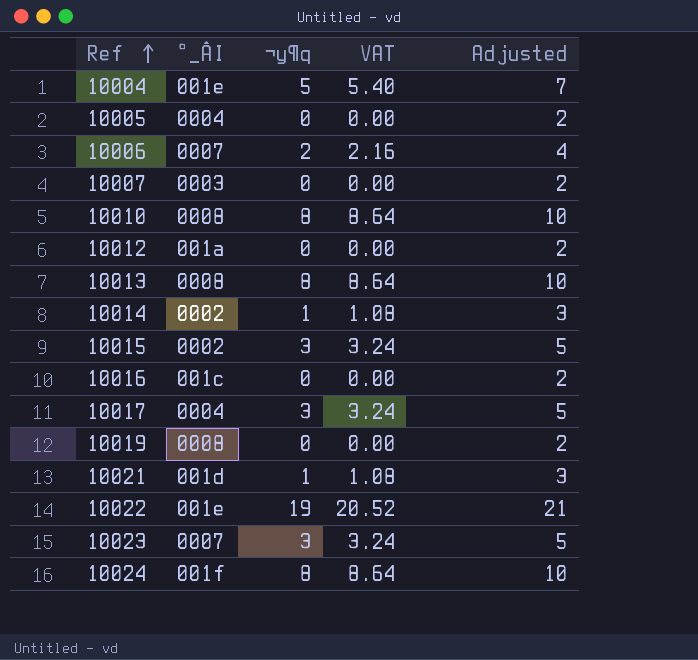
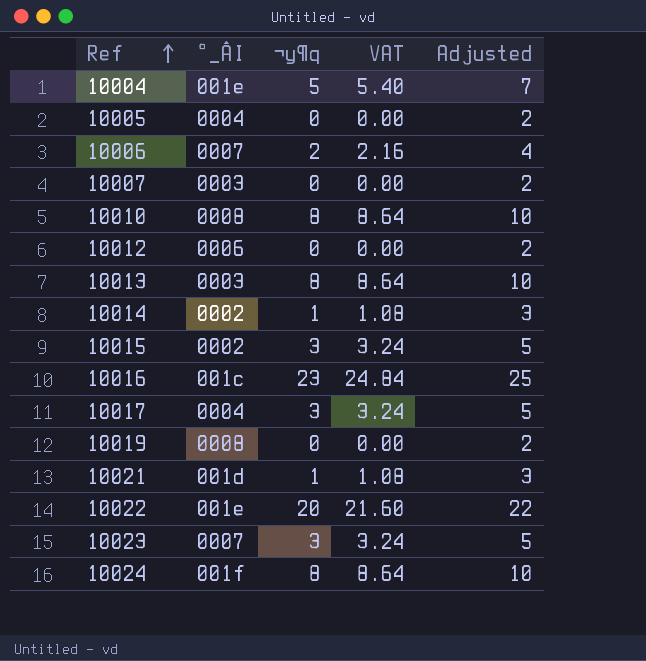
10012 | °_ÂI: 001a -> 0006
10013 | °_ÂI: 0008 -> 0003
10016 | ¬y¶q: 0 -> 23
10016 | VAT: 0.00 -> 24.84
10016 | Adjusted: 2 -> 25
10022 | ¬y¶q: 19 -> 20
10022 | VAT: 20.52 -> 21.60
10022 | Adjusted: 21 -> 22

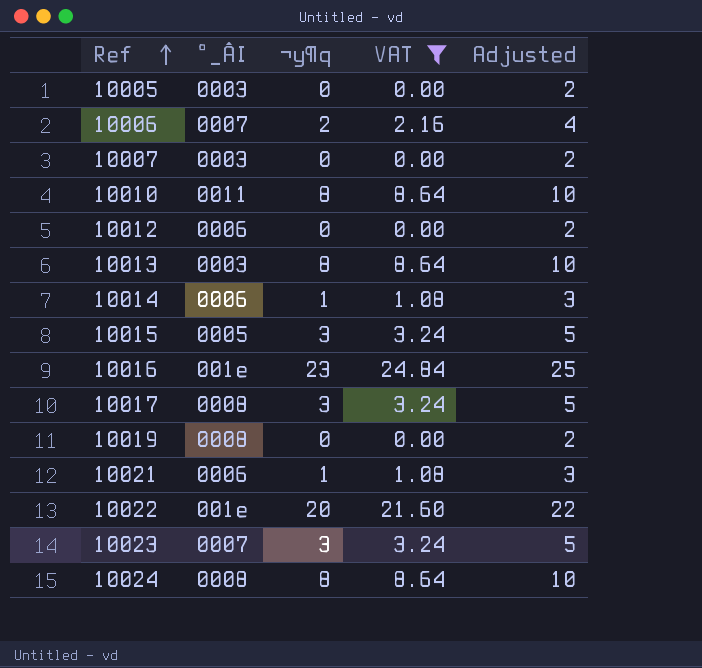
filter: none -> VAT != 5.40
10005 | °_ÂI: 0004 -> 0003
10010 | °_ÂI: 0008 -> 0011
10014 | °_ÂI: 0002 -> 0006
10015 | °_ÂI: 0002 -> 0005
10016 | °_ÂI: 001c -> 001e
10017 | °_ÂI: 0004 -> 0008
10021 | °_ÂI: 001d -> 0006
10024 | °_ÂI: 001f -> 0008

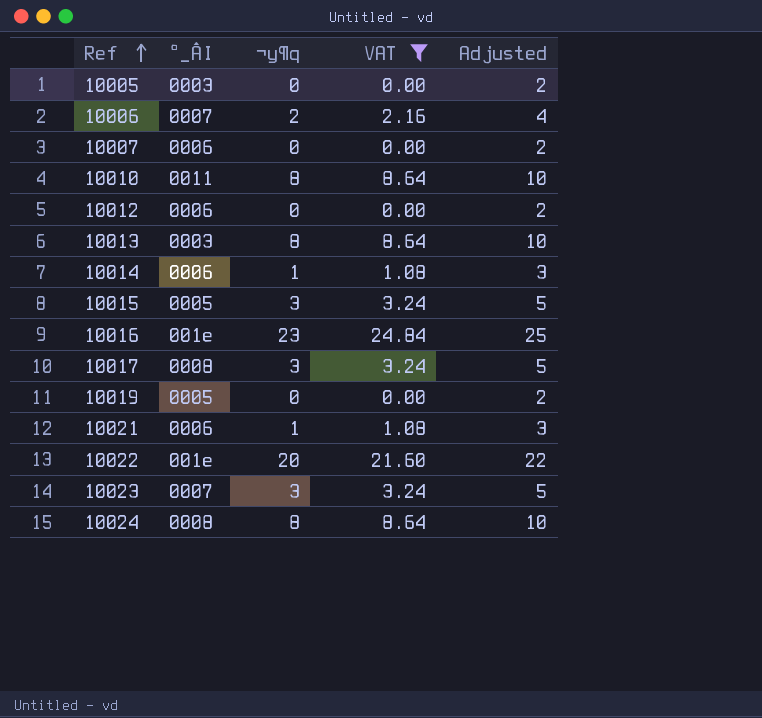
10007 | °_ÂI: 0003 -> 0006
10019 | °_ÂI: 0008 -> 0005

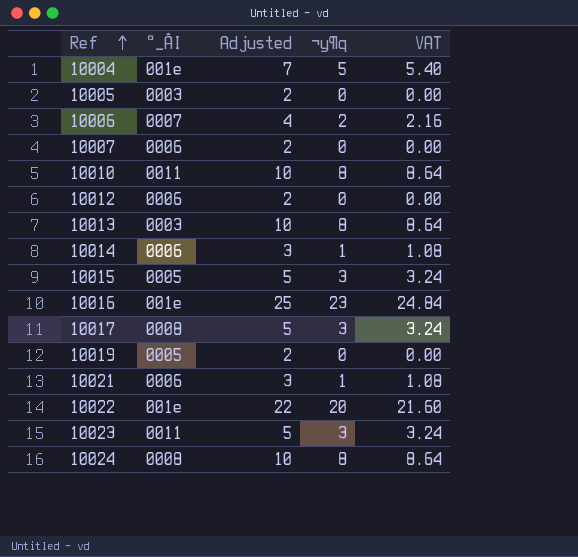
filter: VAT != 5.40 -> none
column Adjusted | position: 5 -> 3
10023 | °_ÂI: 0007 -> 0011

